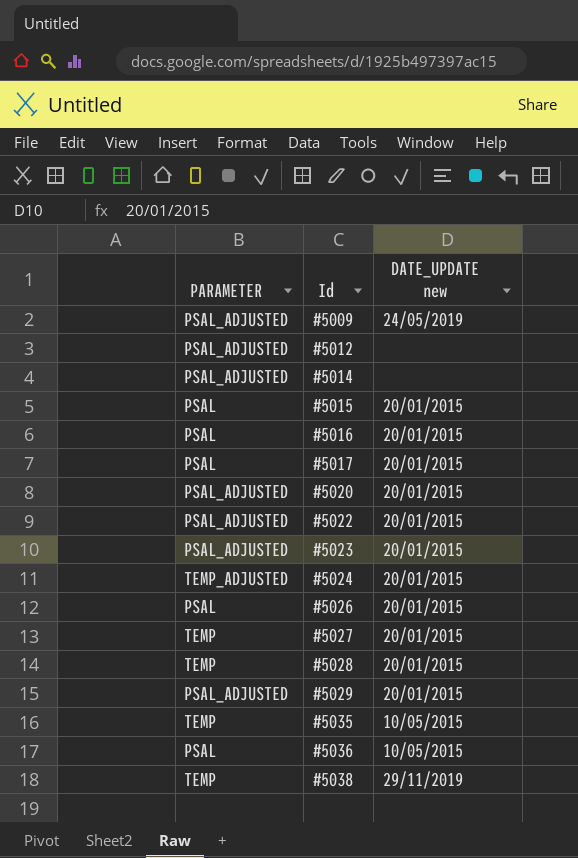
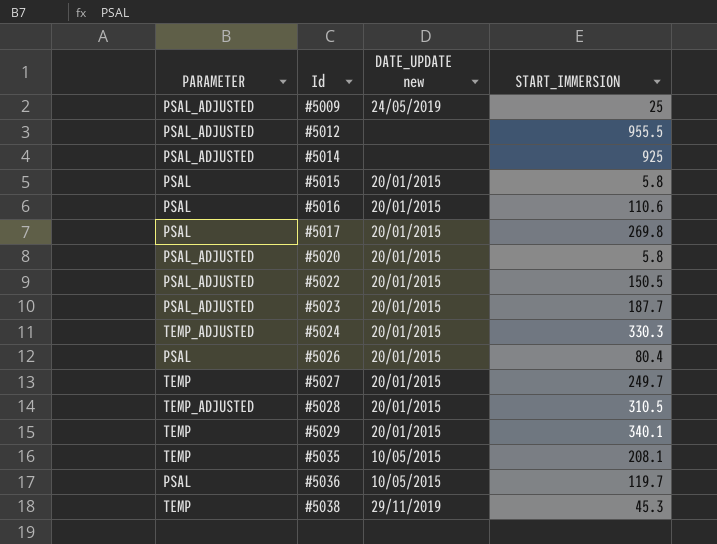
column START_IMMERSION | position: none -> 4
#5028 | PARAMETER: TEMP -> TEMP_ADJUSTED
#5029 | PARAMETER: PSAL_ADJUSTED -> TEMP

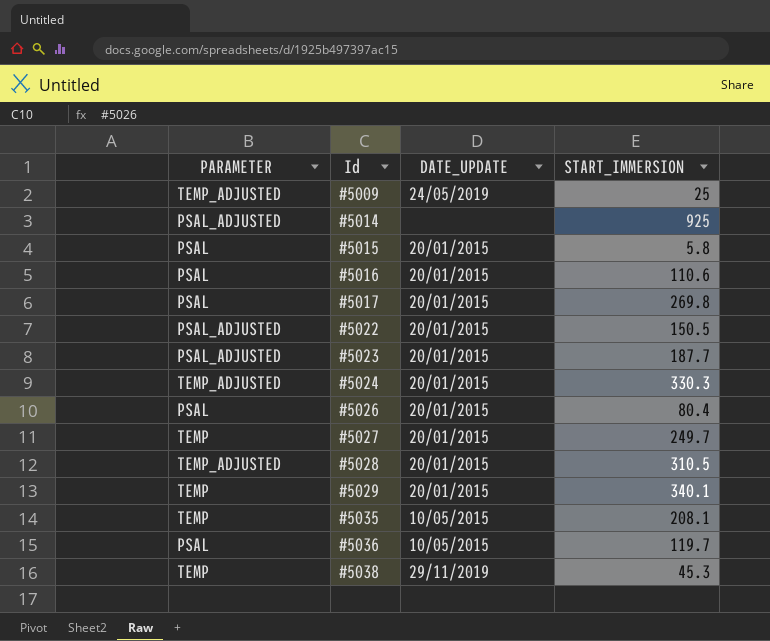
column name: DATE_UPDATE new -> DATE_UPDATE
row #5012: PSAL_ADJUSTED | none | 955.5 -> none
row #5020: PSAL_ADJUSTED | 20/01/2015 | 5.8 -> none
#5009 | PARAMETER: PSAL_ADJUSTED -> TEMP_ADJUSTED

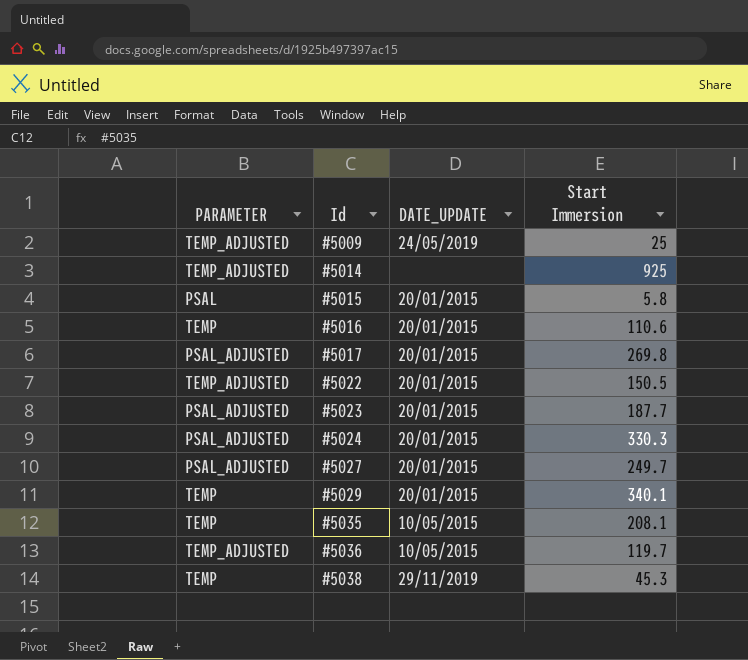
column name: START_IMMERSION -> Start Immersion
row #5026: PSAL | 20/01/2015 | 80.4 -> none
row #5028: TEMP_ADJUSTED | 20/01/2015 | 310.5 -> none
#5014 | PARAMETER: PSAL_ADJUSTED -> TEMP_ADJUSTED
#5016 | PARAMETER: PSAL -> TEMP
#5017 | PARAMETER: PSAL -> PSAL_ADJUSTED
#5022 | PARAMETER: PSAL_ADJUSTED -> TEMP_ADJUSTED
#5024 | PARAMETER: TEMP_ADJUSTED -> PSAL_ADJUSTED
#5027 | PARAMETER: TEMP -> PSAL_ADJUSTED
#5036 | PARAMETER: PSAL -> TEMP_ADJUSTED

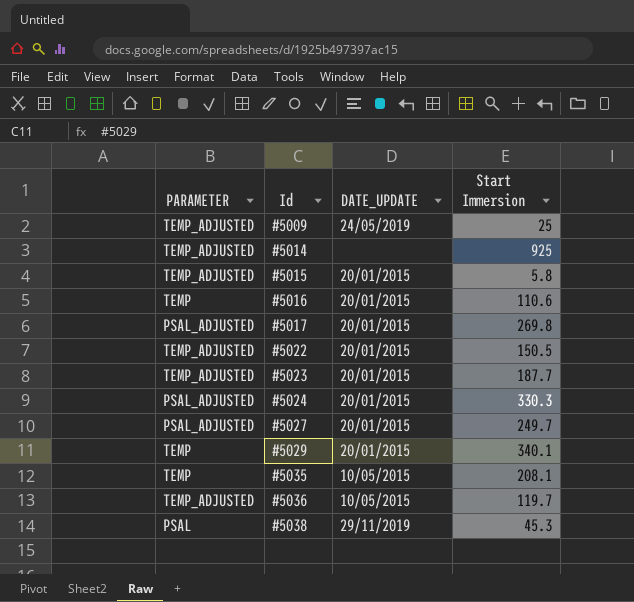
#5015 | PARAMETER: PSAL -> TEMP_ADJUSTED
#5023 | PARAMETER: PSAL_ADJUSTED -> TEMP_ADJUSTED
#5038 | PARAMETER: TEMP -> PSAL

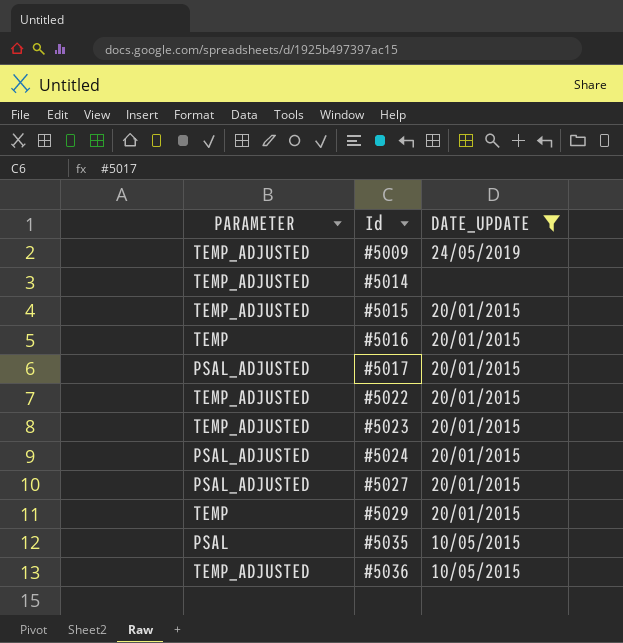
filter: none -> DATE_UPDATE != 29/11/2019
column Start Immersion | position: 4 -> none
#5035 | PARAMETER: TEMP -> PSAL

